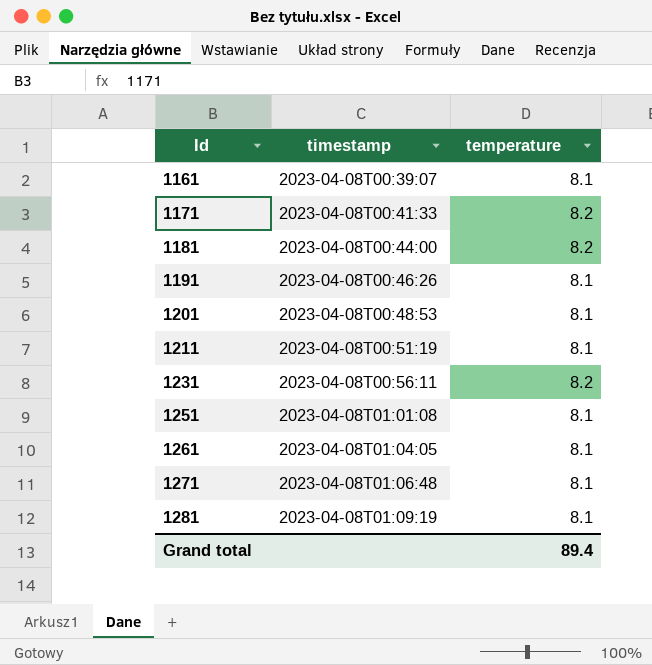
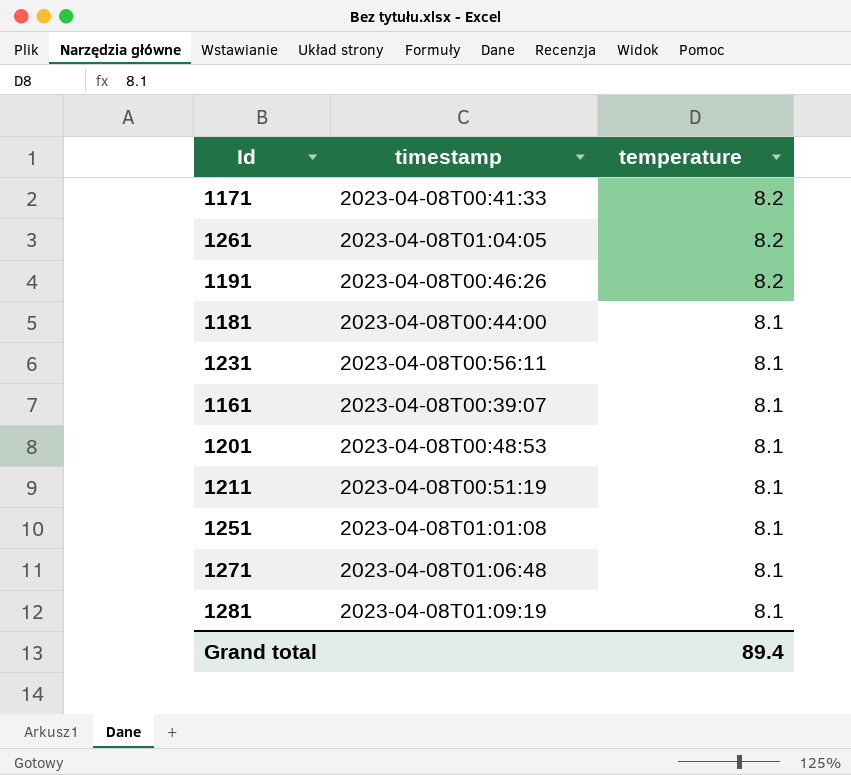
row order: Id ascending -> temperature descending
1261 | temperature: 8.1 -> 8.2
1191 | temperature: 8.1 -> 8.2
1181 | temperature: 8.2 -> 8.1
1231 | temperature: 8.2 -> 8.1

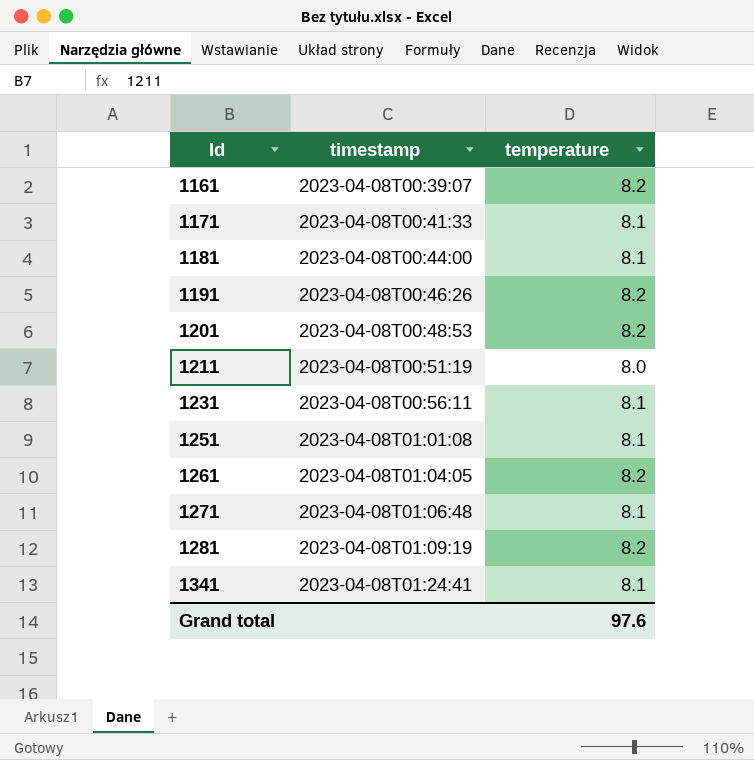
row order: temperature descending -> Id ascending
1161 | temperature: 8.1 -> 8.2
1171 | temperature: 8.2 -> 8.1
1201 | temperature: 8.1 -> 8.2
1211 | temperature: 8.1 -> 8.0
1281 | temperature: 8.1 -> 8.2
row 1341: none -> 2023-04-08T01:24:41 | 8.1
Grand total | temperature: 89.4 -> 97.6

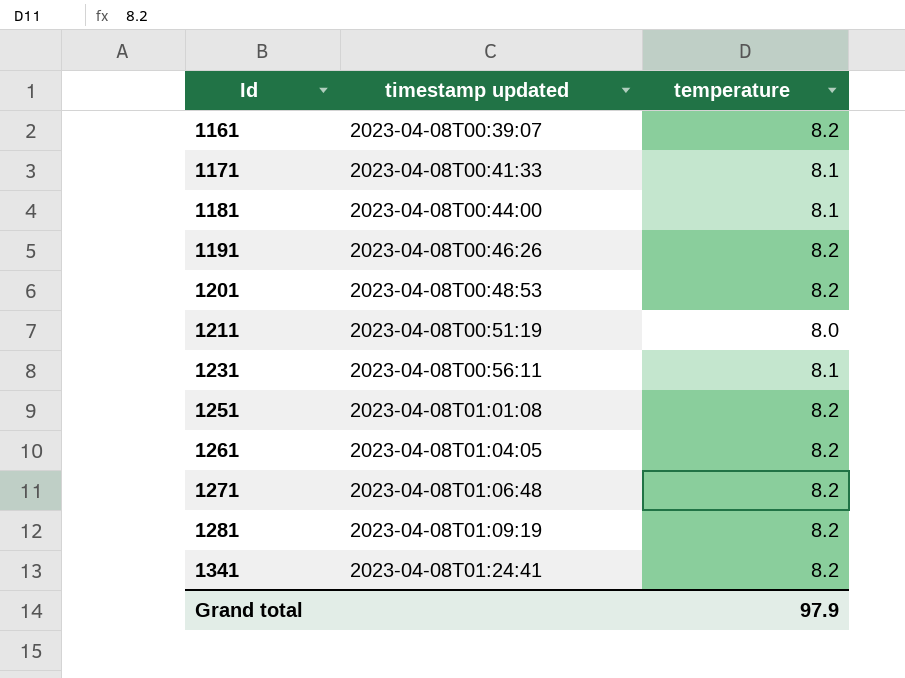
column name: timestamp -> timestamp updated
1251 | temperature: 8.1 -> 8.2
1271 | temperature: 8.1 -> 8.2
1341 | temperature: 8.1 -> 8.2
Grand total | temperature: 97.6 -> 97.9

